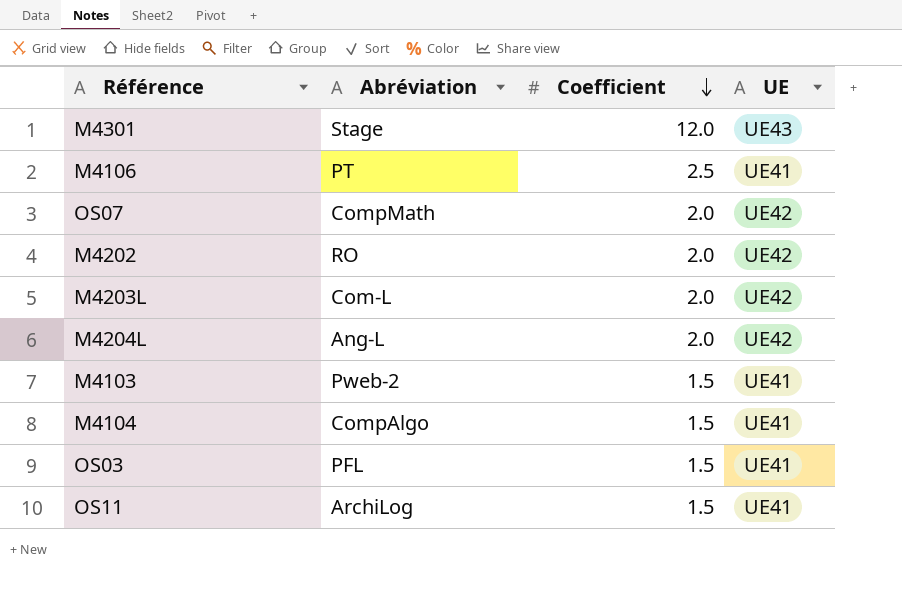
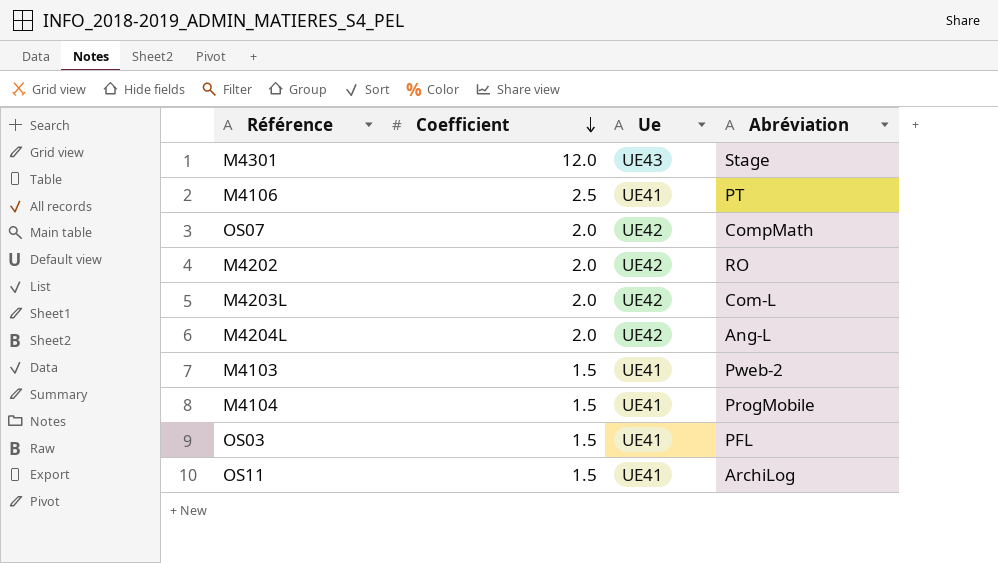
column name: UE -> Ue
column Abréviation | position: 2 -> 4
M4104 | Abréviation: CompAlgo -> ProgMobile

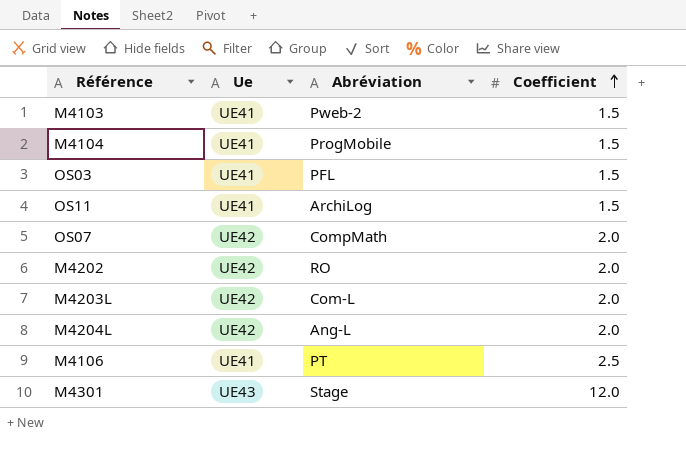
row order: Coefficient descending -> Coefficient ascending
column Coefficient | position: 2 -> 4

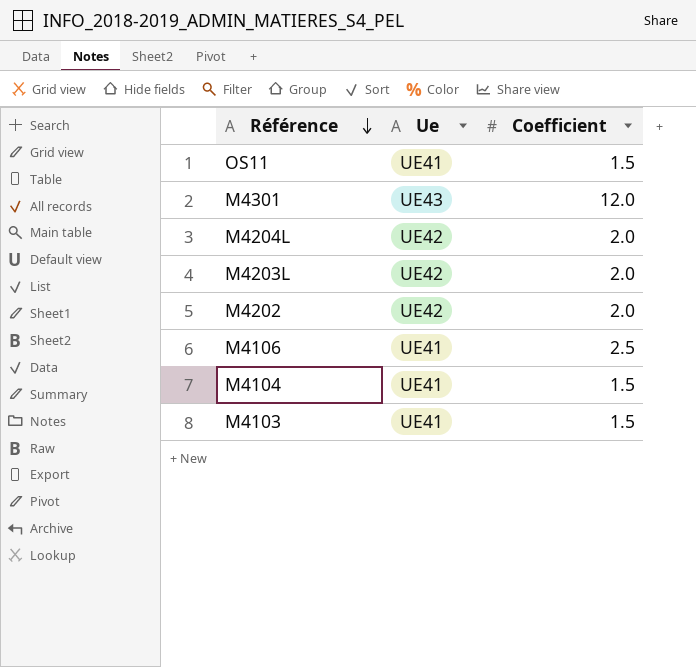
row order: Coefficient ascending -> Référence descending
column Abréviation | position: 3 -> none
row OS03: UE41 | PFL | 1.5 -> none
row OS07: UE42 | CompMath | 2.0 -> none

